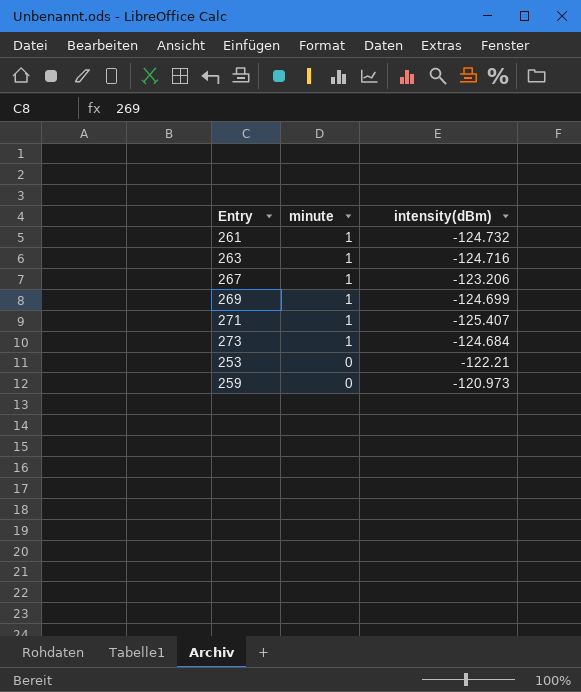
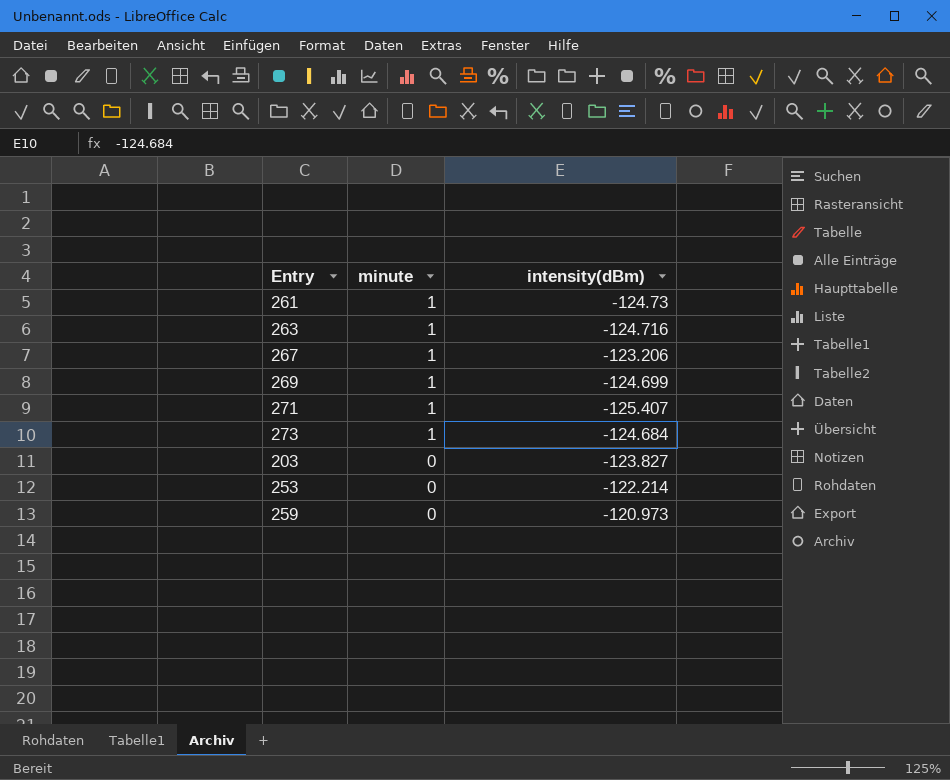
261 | intensity(dBm): -124.732 -> -124.73
row 203: none -> 0 | -123.827
253 | intensity(dBm): -122.21 -> -122.214

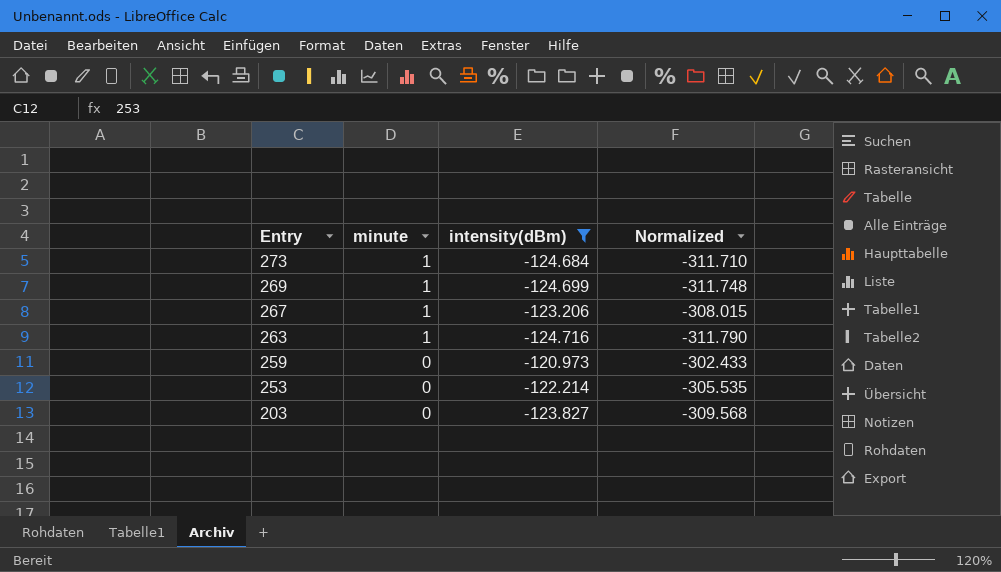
filter: none -> intensity(dBm) >= -124.716
row order: minute descending -> Entry descending
column Normalized | formula: none -> [intensity(dBm)] * 2.5

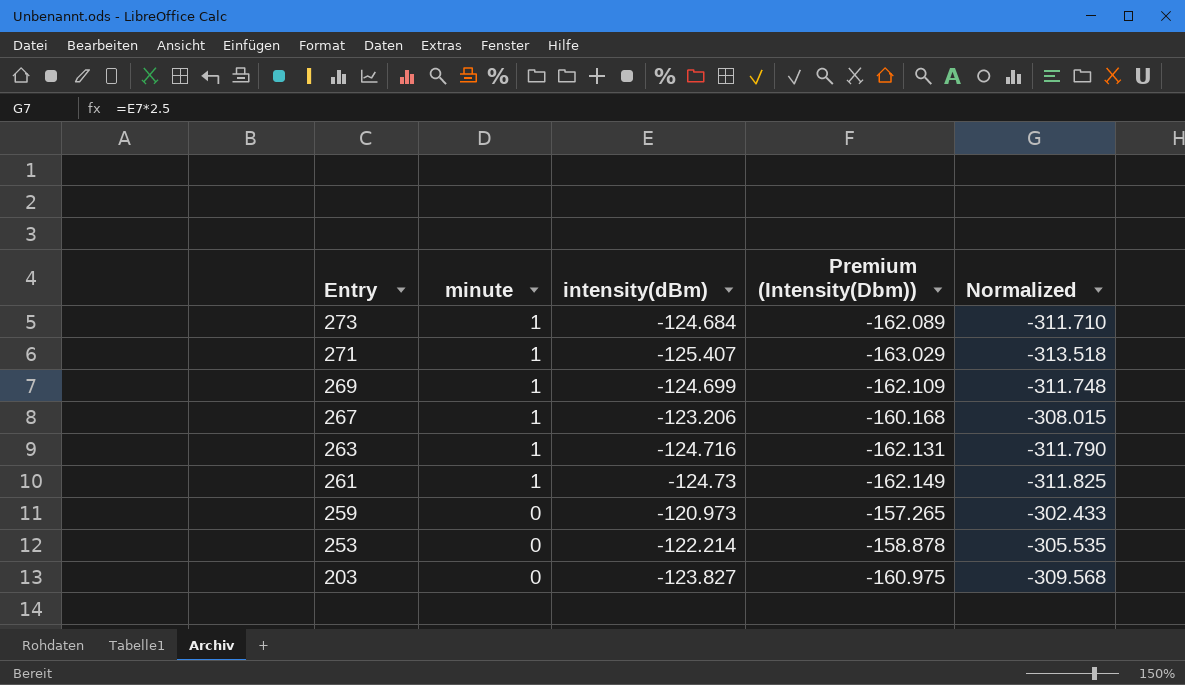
filter: intensity(dBm) >= -124.716 -> none
column Premium (Intensity(Dbm)) | formula: none -> [intensity(dBm)] * 1.3

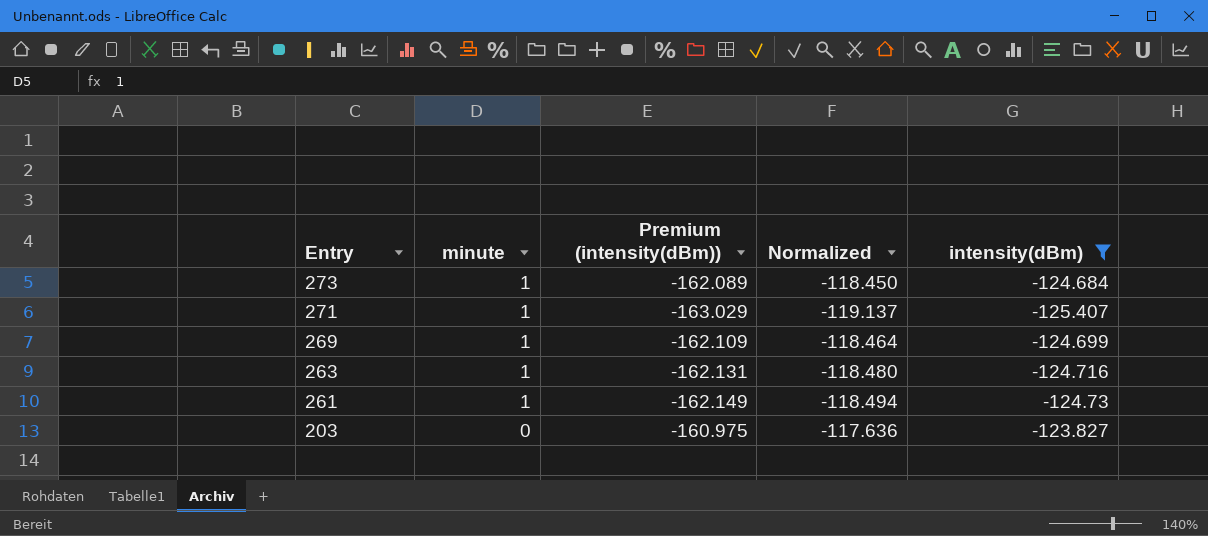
filter: none -> intensity(dBm) <= -123.827
column name: Premium (Intensity(Dbm)) -> Premium (intensity(dBm))
column Normalized | formula: [intensity(dBm)] * 2.5 -> [intensity(dBm)] * 0.95
column intensity(dBm) | position: 3 -> 5

